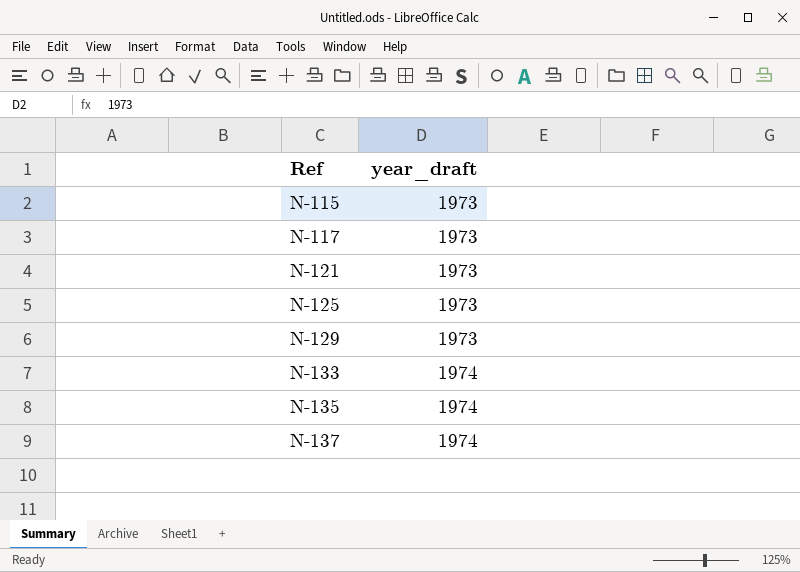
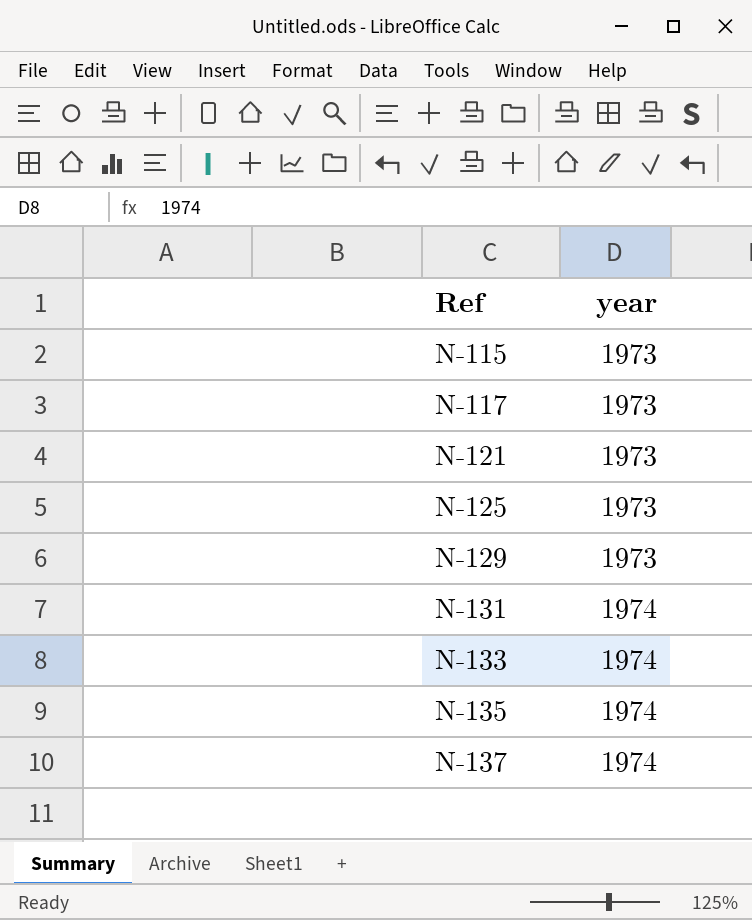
column name: year_draft -> year
row N-131: none -> 1974

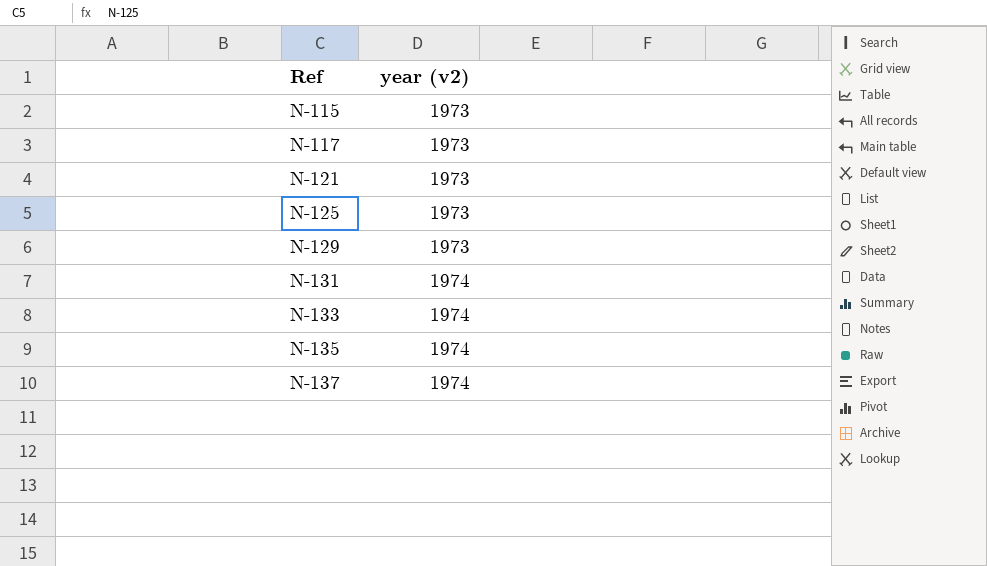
column name: year -> year (v2)

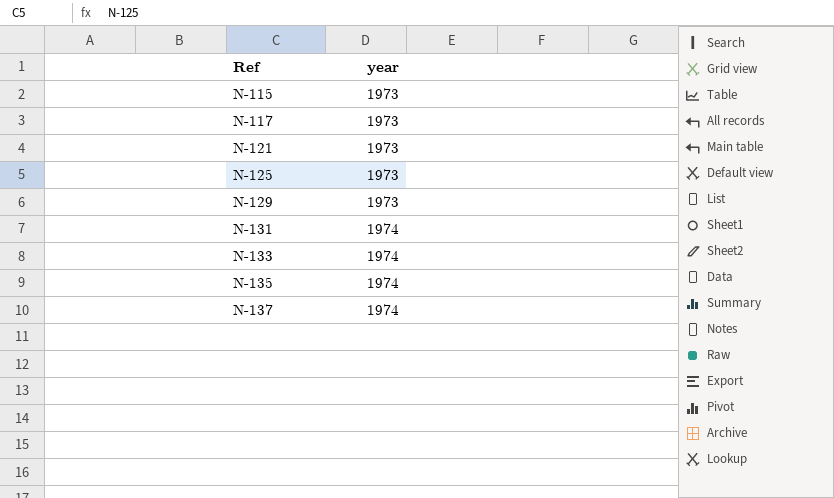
column name: year (v2) -> year

